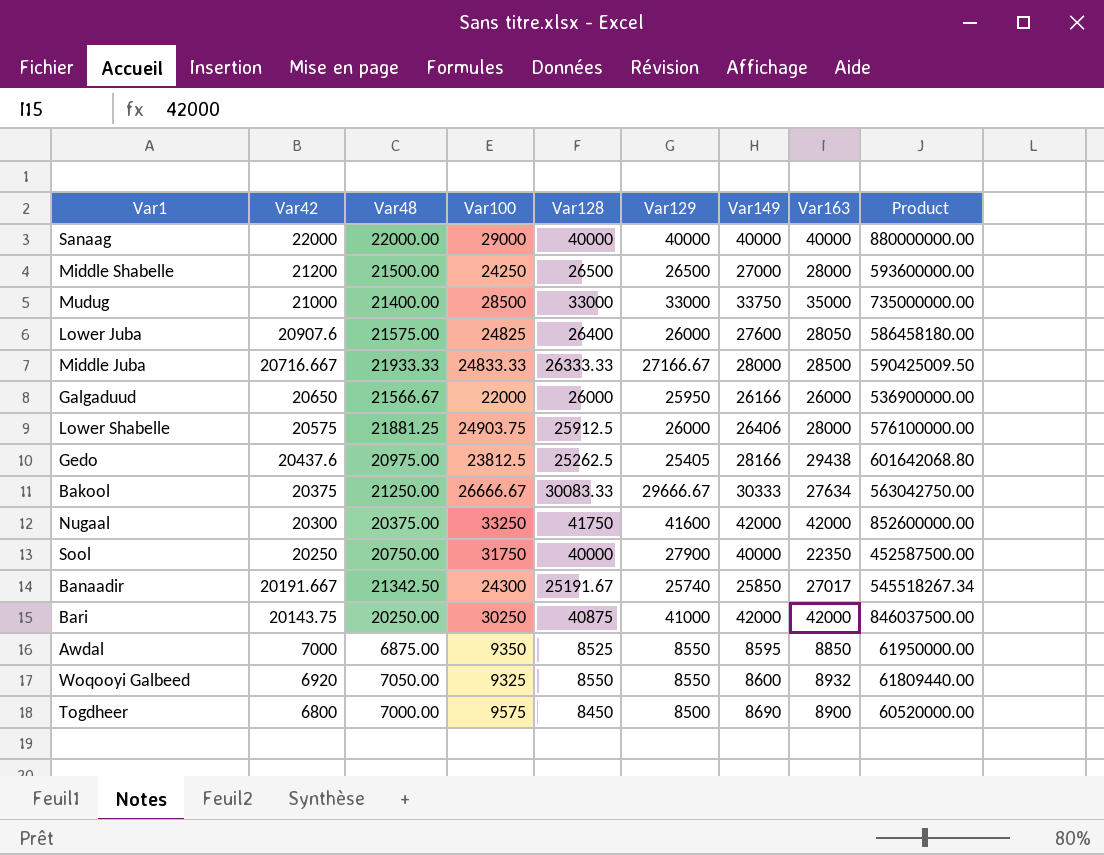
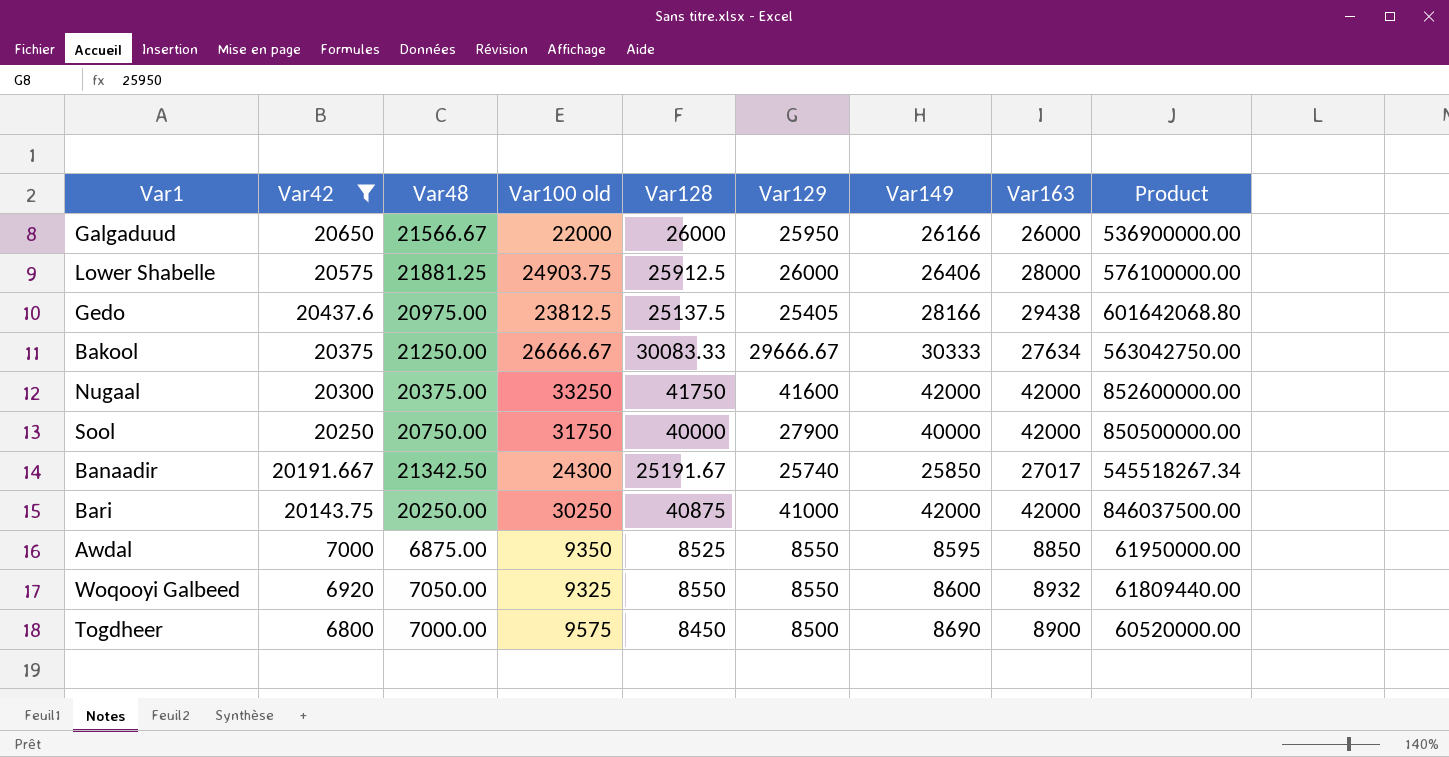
filter: none -> Var42 <= 20650
column name: Var100 -> Var100 old
Gedo | Var128: 25262.5 -> 25137.5
Sool | Var163: 22350 -> 42000
Sool | Product: 452587500.00 -> 850500000.00

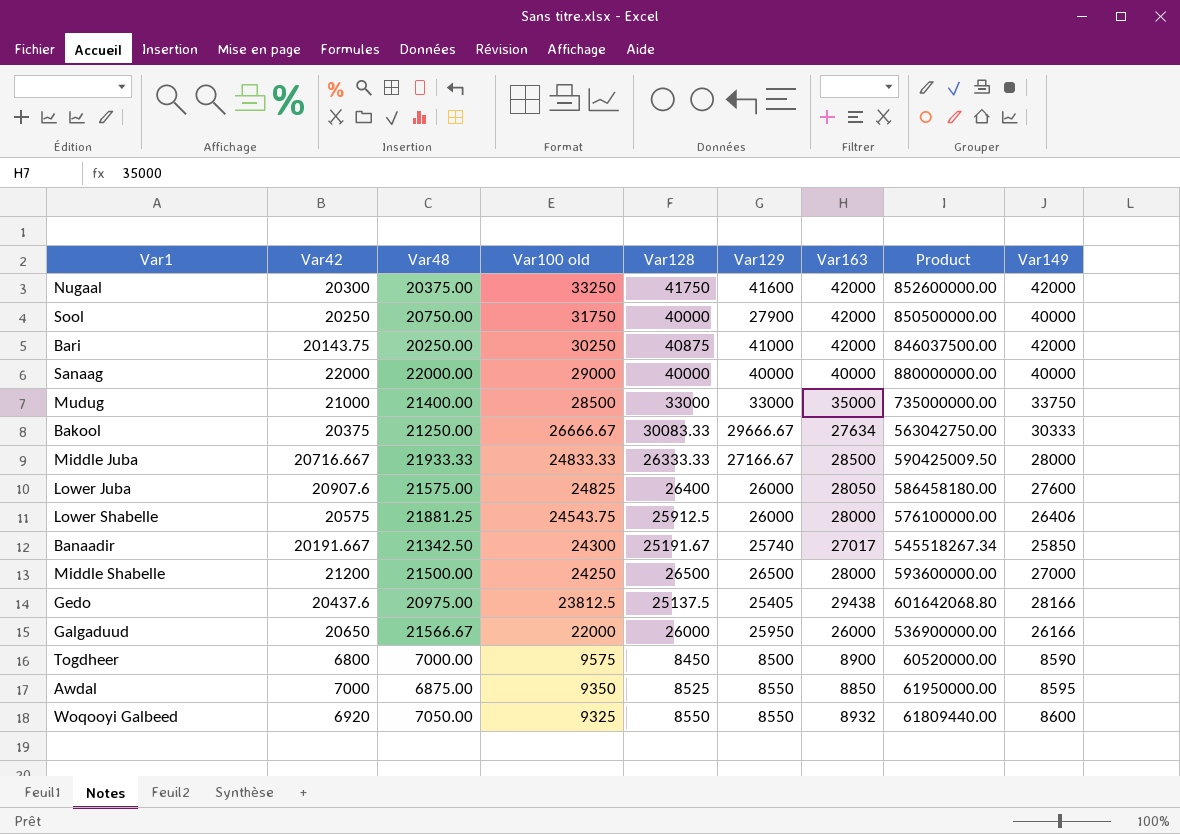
filter: Var42 <= 20650 -> none
row order: Var42 descending -> Var100 old descending
column Var149 | position: 7 -> 9
Lower Shabelle | Var100 old: 24903.75 -> 24543.75
Togdheer | Var149: 8690 -> 8590

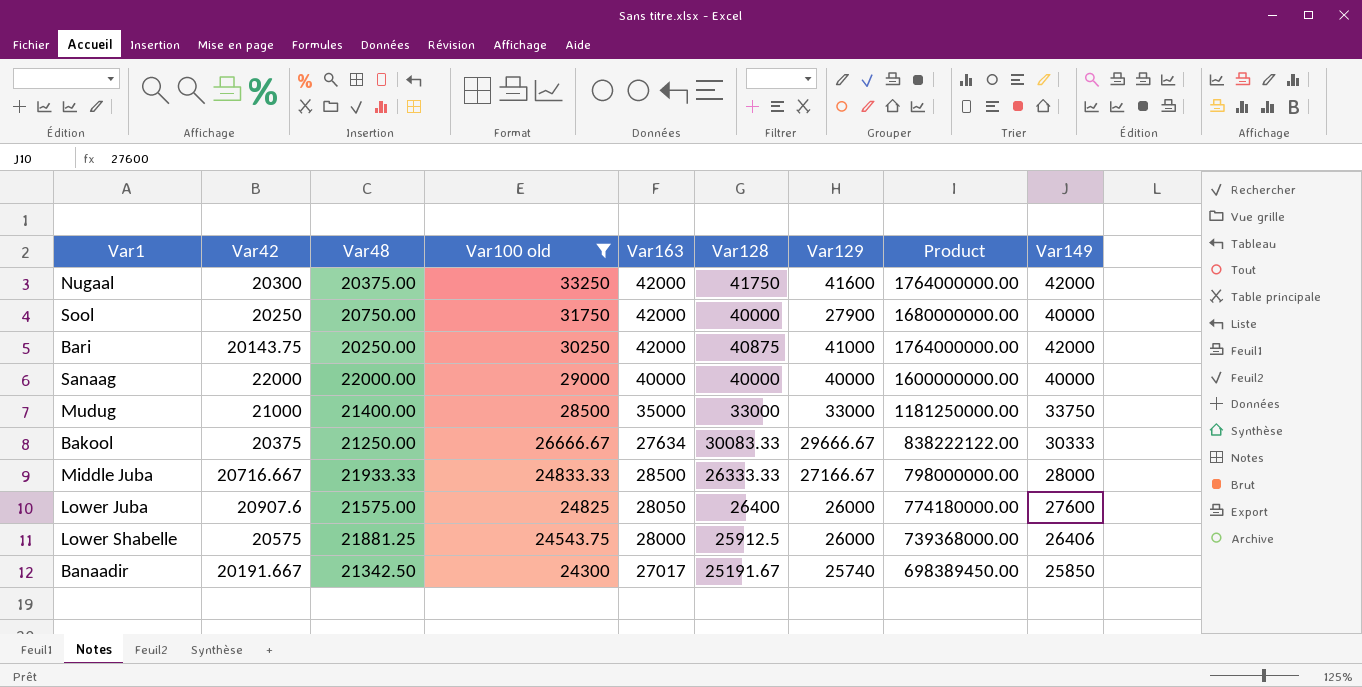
filter: none -> Var100 old >= 24300
column Var163 | position: 7 -> 5
column Product | formula: [Var42] * [Var163] -> [Var163] * [Var149]

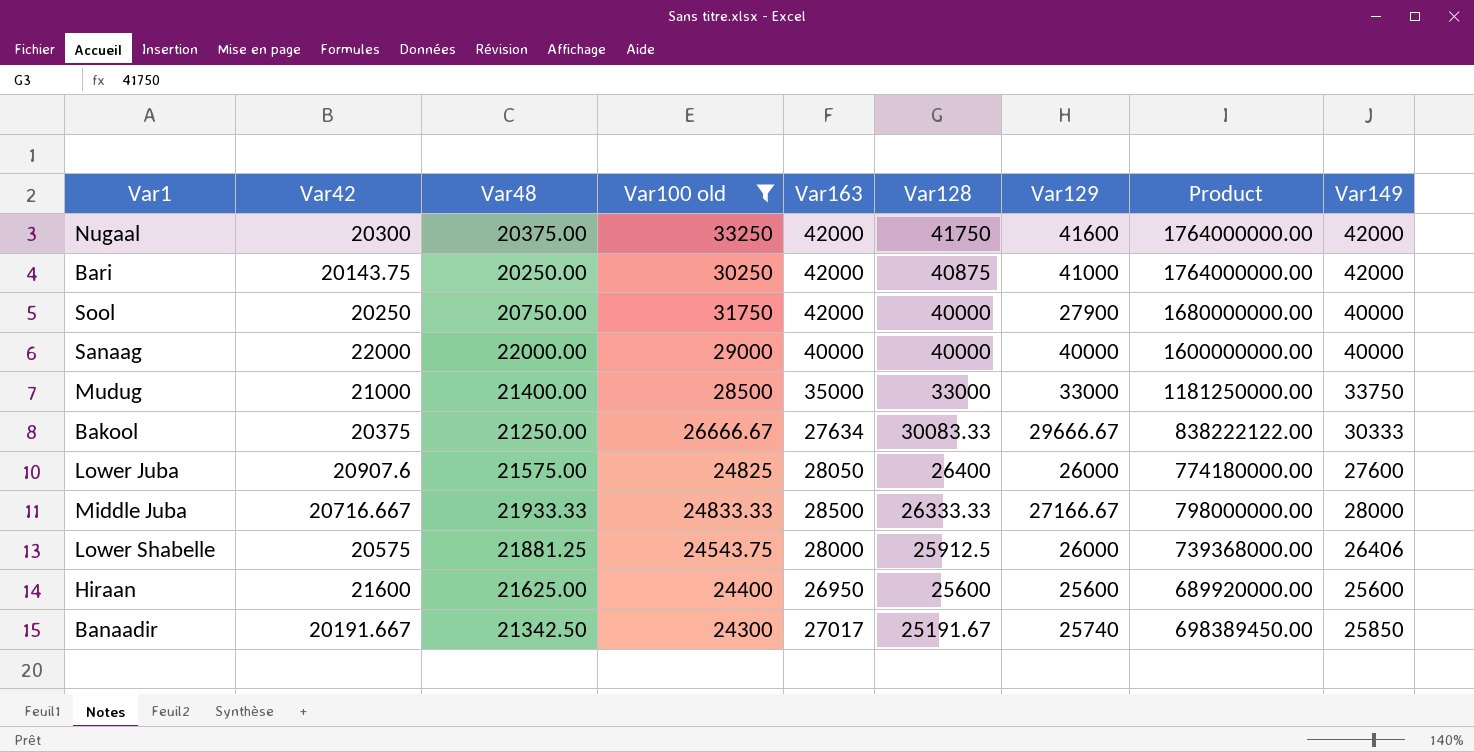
row order: Var100 old descending -> Var128 descending
row Hiraan: none -> 21600 | 21625.00 | 24400 | 26950 | 25600 | 25600 | 689920000.00 | 25600

